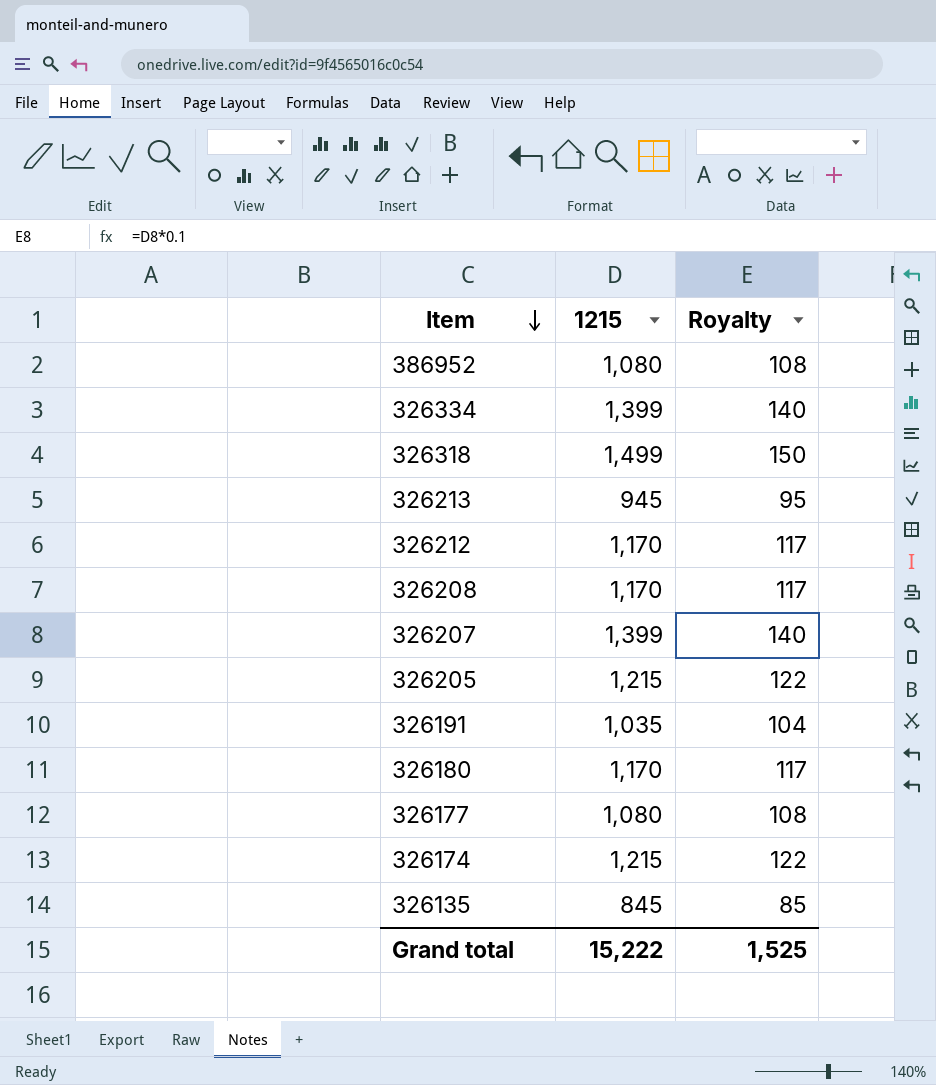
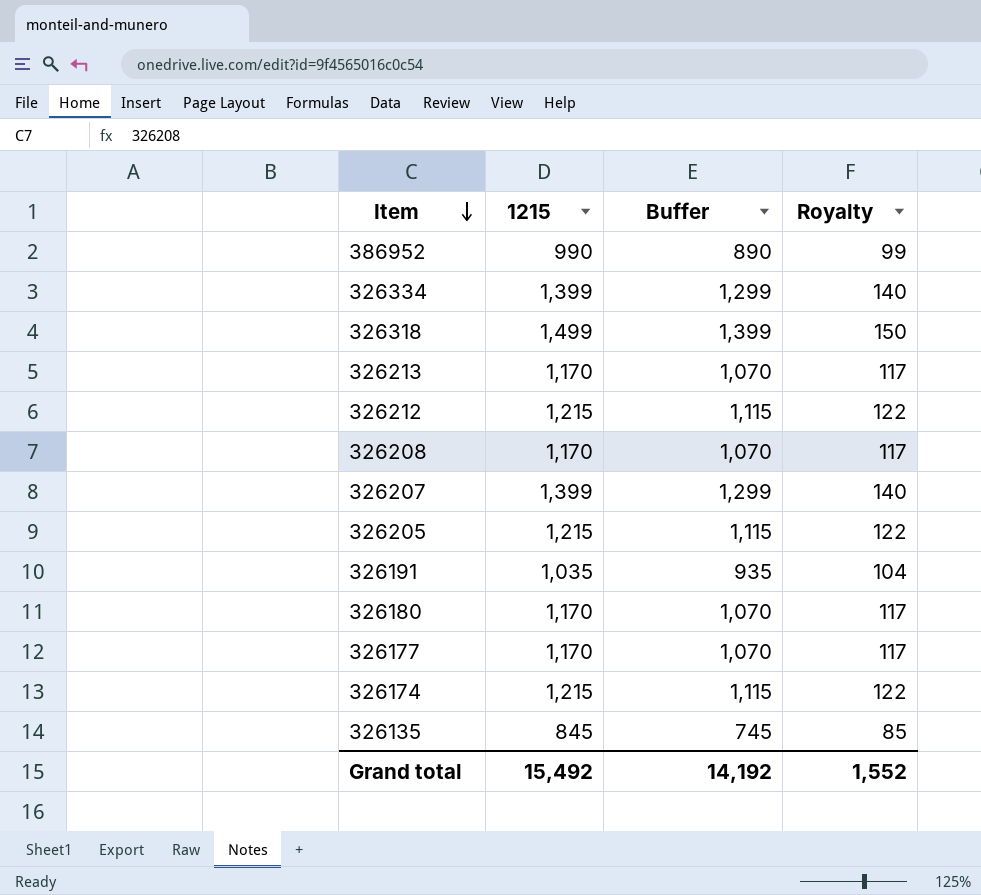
column Buffer | formula: none -> [1215] - 100
386952 | 1215: 1,080 -> 990
386952 | Royalty: 108 -> 99
326213 | 1215: 945 -> 1,170
326213 | Royalty: 95 -> 117
326212 | 1215: 1,170 -> 1,215
326212 | Royalty: 117 -> 122
326177 | 1215: 1,080 -> 1,170
326177 | Royalty: 108 -> 117
Grand total | 1215: 15,222 -> 15,492
Grand total | Royalty: 1,525 -> 1,552

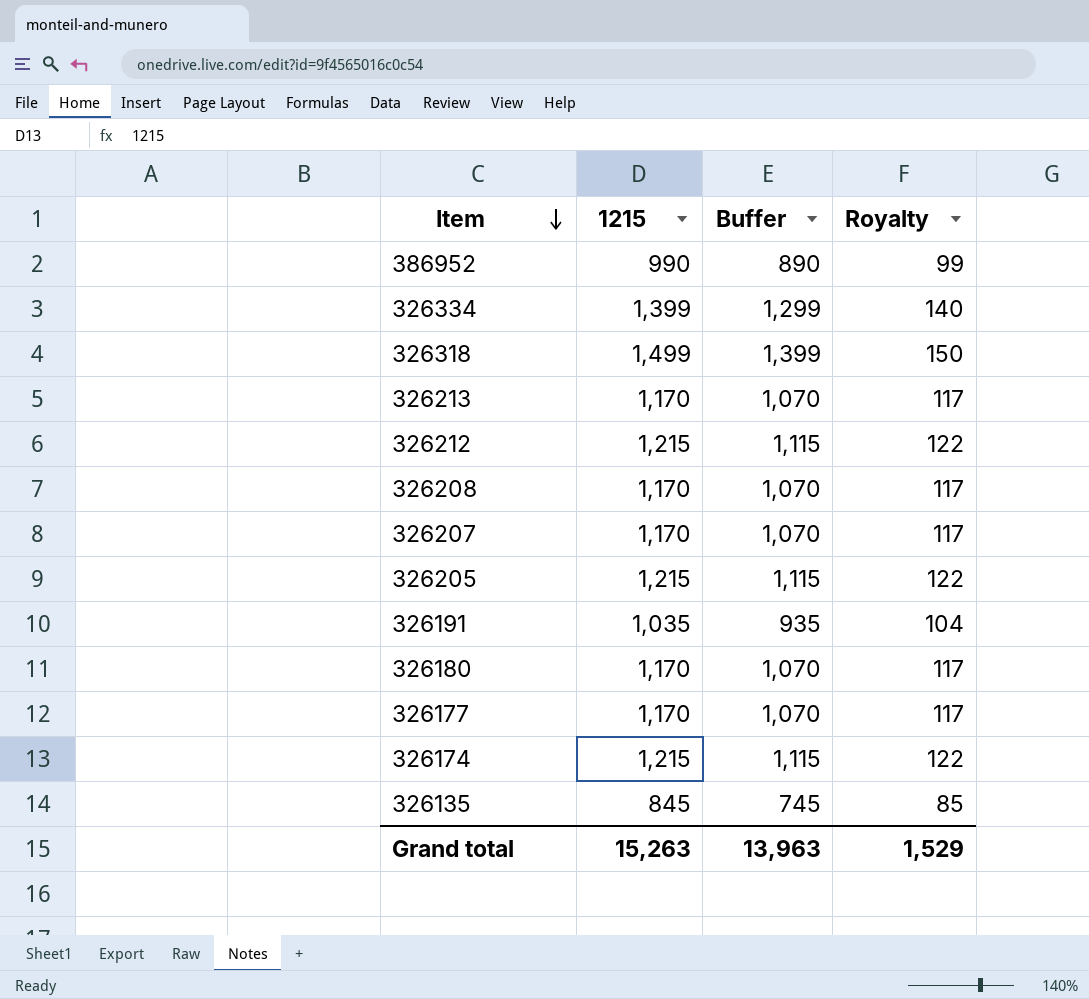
326207 | 1215: 1,399 -> 1,170
326207 | Buffer: 1,299 -> 1,070
326207 | Royalty: 140 -> 117
Grand total | 1215: 15,492 -> 15,263
Grand total | Buffer: 14,192 -> 13,963
Grand total | Royalty: 1,552 -> 1,529

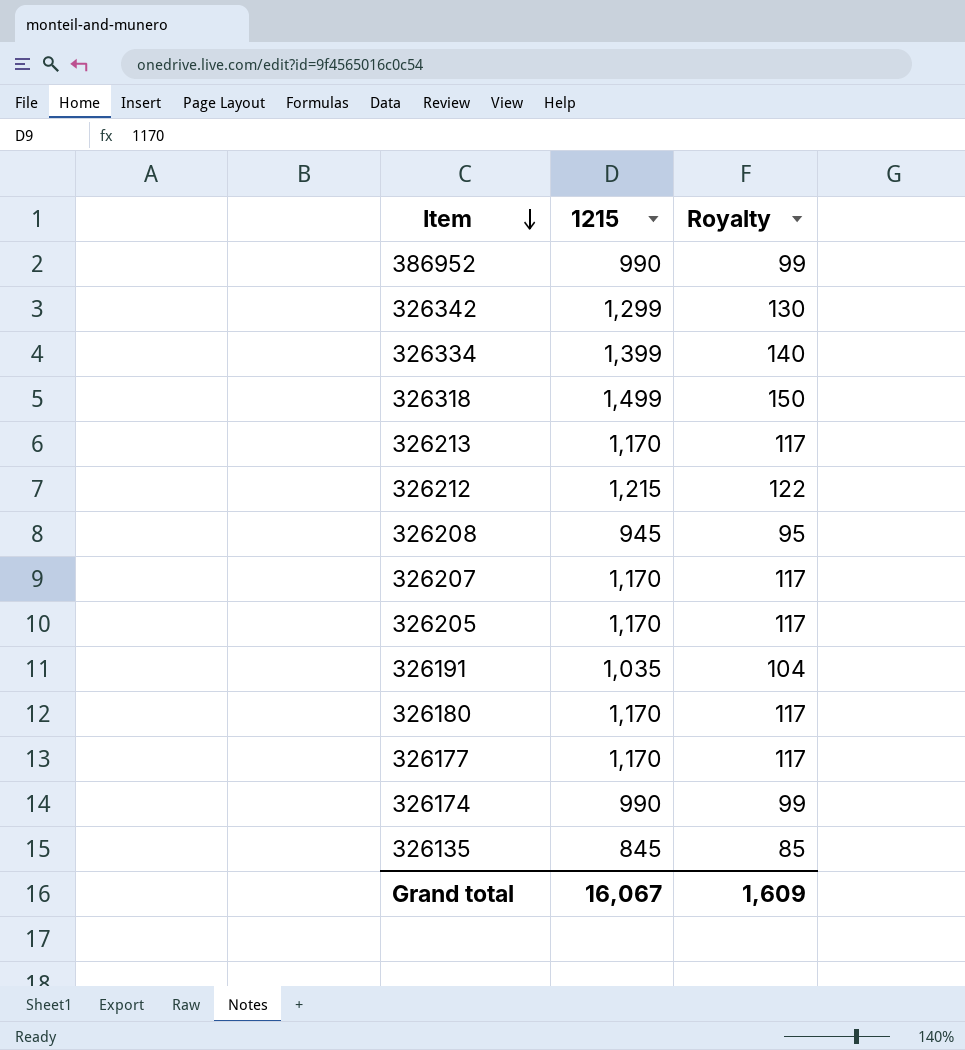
column Buffer | formula: [1215] - 100 -> none
row 326342: none -> 1,299 | 130
326208 | 1215: 1,170 -> 945
326208 | Royalty: 117 -> 95
326205 | 1215: 1,215 -> 1,170
326205 | Royalty: 122 -> 117
326174 | 1215: 1,215 -> 990
326174 | Royalty: 122 -> 99
Grand total | 1215: 15,263 -> 16,067
Grand total | Royalty: 1,529 -> 1,609

